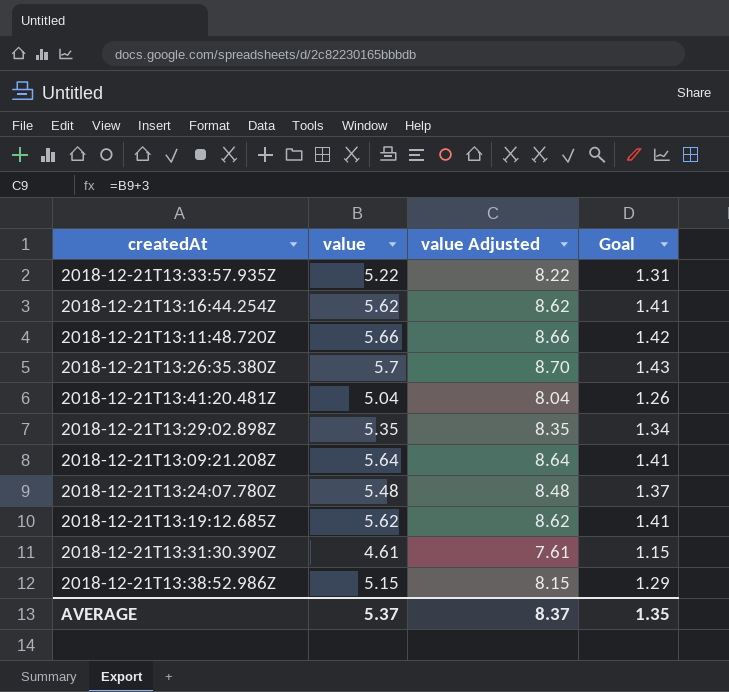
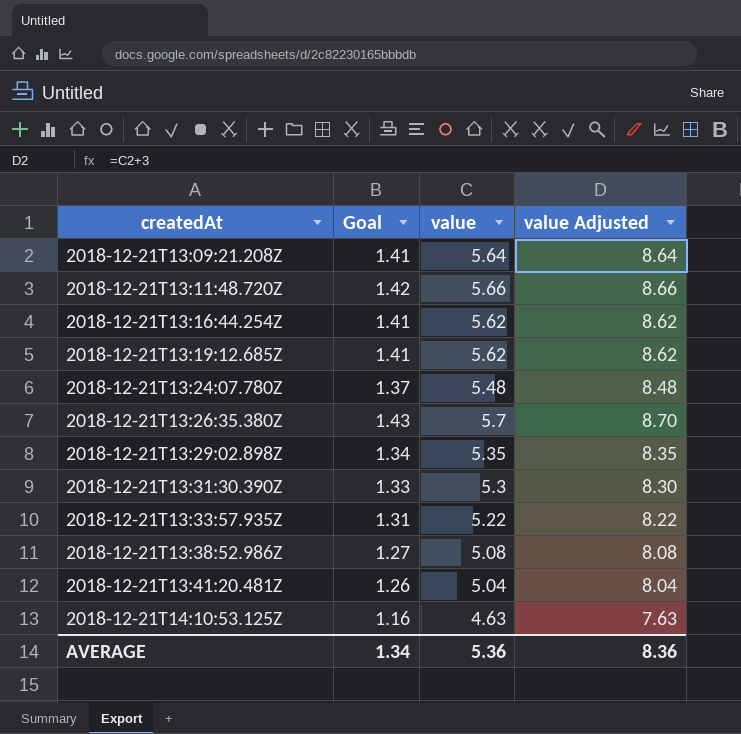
row order: none -> createdAt ascending
column Goal | position: 4 -> 2
2018-12-21T13:31:30.390Z | Goal: 1.15 -> 1.33
2018-12-21T13:31:30.390Z | value: 4.61 -> 5.3
2018-12-21T13:31:30.390Z | value Adjusted: 7.61 -> 8.30
2018-12-21T13:38:52.986Z | Goal: 1.29 -> 1.27
2018-12-21T13:38:52.986Z | value: 5.15 -> 5.08
2018-12-21T13:38:52.986Z | value Adjusted: 8.15 -> 8.08
row 2018-12-21T14:10:53.125Z: none -> 1.16 | 4.63 | 7.63
AVERAGE | Goal: 1.35 -> 1.34
AVERAGE | value: 5.37 -> 5.36
AVERAGE | value Adjusted: 8.37 -> 8.36

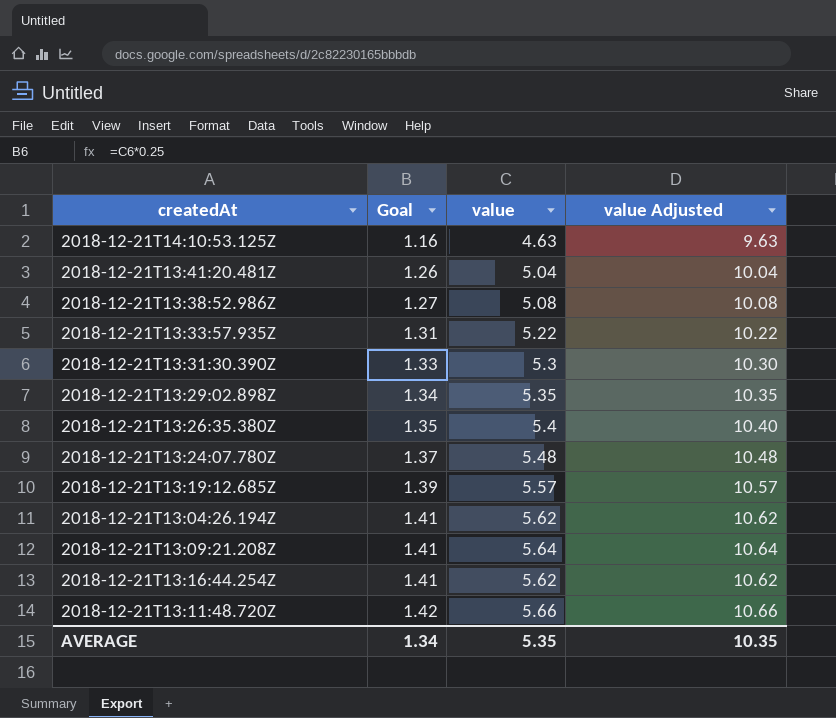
row order: createdAt ascending -> Goal ascending
column value Adjusted | formula: [value] + 3 -> [value] + 5
2018-12-21T13:26:35.380Z | Goal: 1.43 -> 1.35
2018-12-21T13:26:35.380Z | value: 5.7 -> 5.4
2018-12-21T13:19:12.685Z | Goal: 1.41 -> 1.39
2018-12-21T13:19:12.685Z | value: 5.62 -> 5.57
row 2018-12-21T13:04:26.194Z: none -> 1.41 | 5.62 | 10.62
AVERAGE | value: 5.36 -> 5.35
AVERAGE | value Adjusted: 8.36 -> 10.35

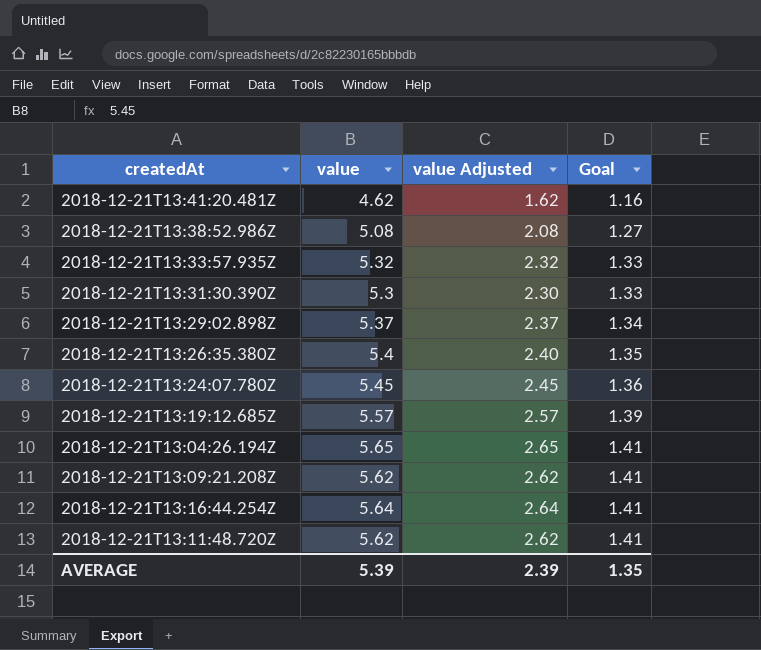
column value Adjusted | formula: [value] + 5 -> [value] - 3
column Goal | position: 2 -> 4
row 2018-12-21T14:10:53.125Z: 1.16 | 4.63 | 9.63 -> none
2018-12-21T13:41:20.481Z | value: 5.04 -> 4.62
2018-12-21T13:41:20.481Z | Goal: 1.26 -> 1.16
2018-12-21T13:33:57.935Z | value: 5.22 -> 5.32
2018-12-21T13:33:57.935Z | Goal: 1.31 -> 1.33
2018-12-21T13:29:02.898Z | value: 5.35 -> 5.37
2018-12-21T13:24:07.780Z | value: 5.48 -> 5.45
2018-12-21T13:24:07.780Z | Goal: 1.37 -> 1.36
2018-12-21T13:04:26.194Z | value: 5.62 -> 5.65
2018-12-21T13:09:21.208Z | value: 5.64 -> 5.62
2018-12-21T13:16:44.254Z | value: 5.62 -> 5.64
2018-12-21T13:11:48.720Z | value: 5.66 -> 5.62
2018-12-21T13:11:48.720Z | Goal: 1.42 -> 1.41
AVERAGE | value: 5.35 -> 5.39
AVERAGE | value Adjusted: 10.35 -> 2.39
AVERAGE | Goal: 1.34 -> 1.35

